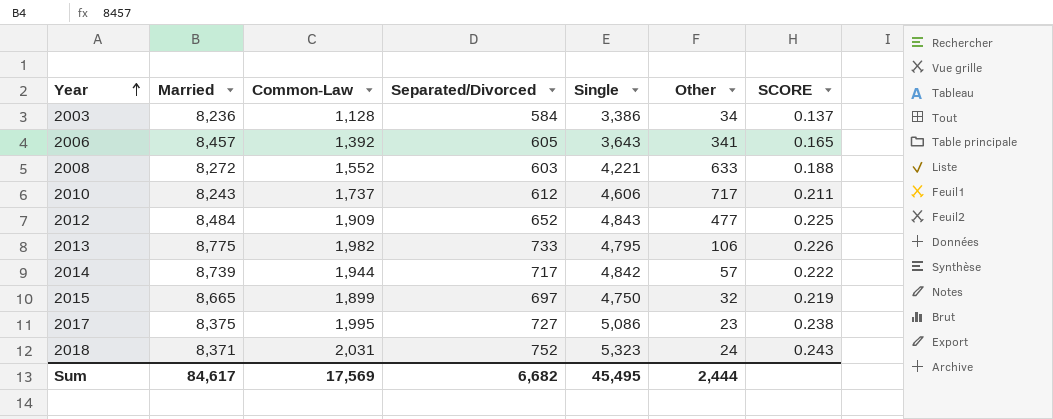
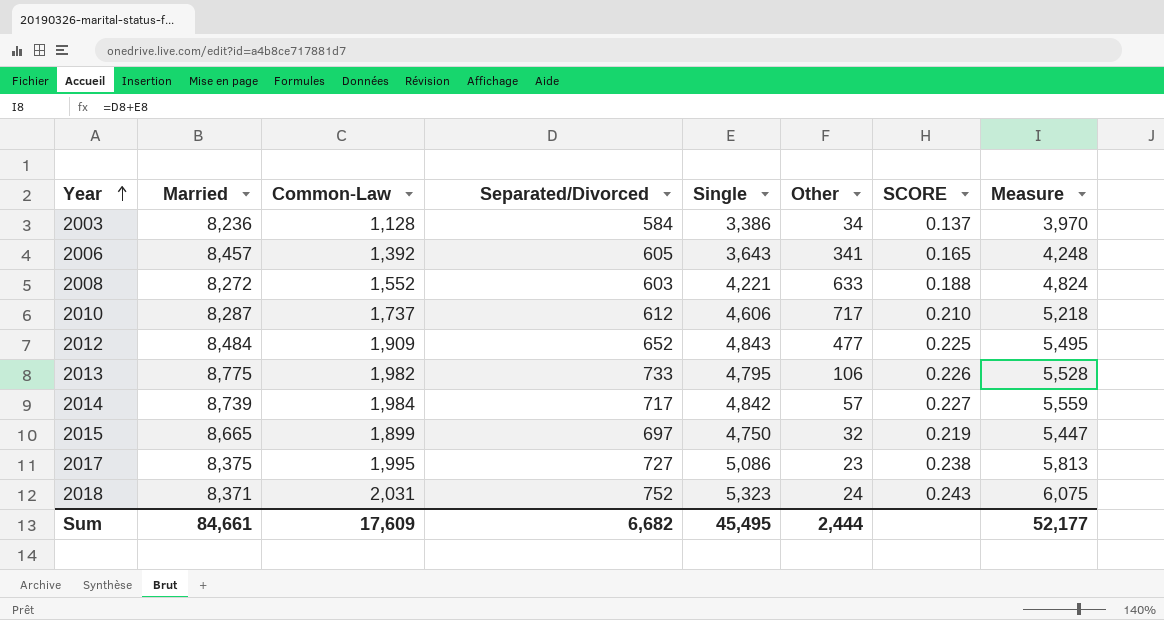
column Measure | formula: none -> [Separated/Divorced] + [Single]
2010 | Married: 8,243 -> 8,287
2010 | SCORE: 0.211 -> 0.210
2014 | Common-Law: 1,944 -> 1,984
2014 | SCORE: 0.222 -> 0.227
Sum | Married: 84,617 -> 84,661
Sum | Common-Law: 17,569 -> 17,609

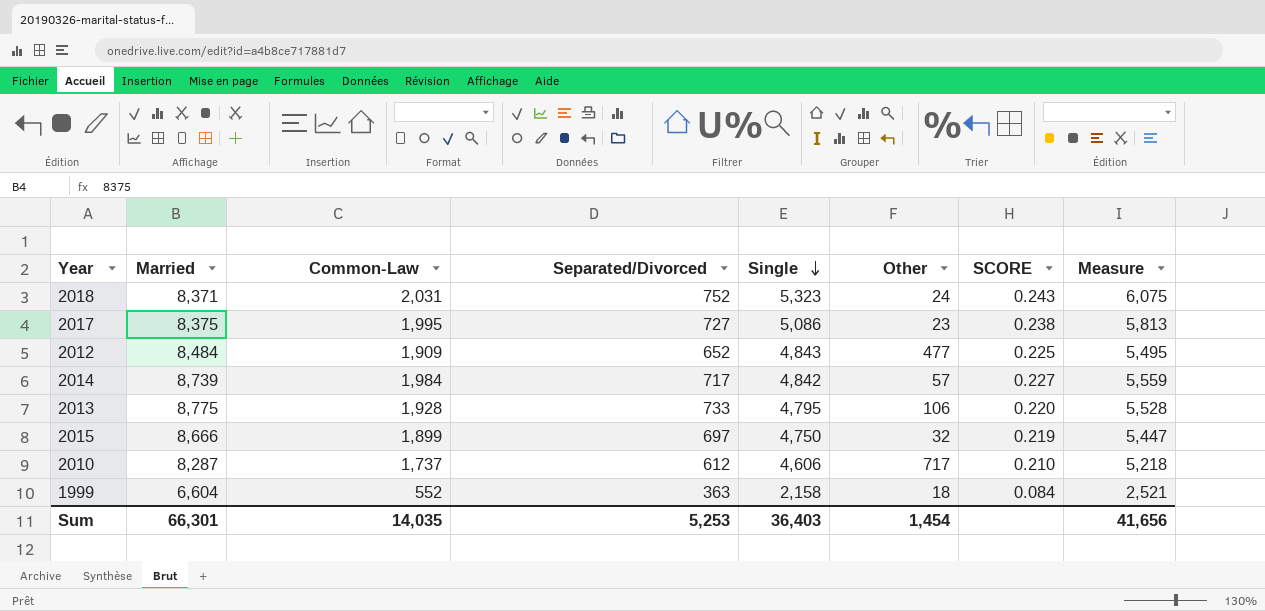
row order: Year ascending -> Single descending
row 2003: 8,236 | 1,128 | 584 | 3,386 | 34 | 0.137 | 3,970 -> none
row 2006: 8,457 | 1,392 | 605 | 3,643 | 341 | 0.165 | 4,248 -> none
row 2008: 8,272 | 1,552 | 603 | 4,221 | 633 | 0.188 | 4,824 -> none
2013 | Common-Law: 1,982 -> 1,928
2013 | SCORE: 0.226 -> 0.220
2015 | Married: 8,665 -> 8,666
row 1999: none -> 6,604 | 552 | 363 | 2,158 | 18 | 0.084 | 2,521
Sum | Married: 84,661 -> 66,301
Sum | Common-Law: 17,609 -> 14,035
Sum | Separated/Divorced: 6,682 -> 5,253
Sum | Single: 45,495 -> 36,403
Sum | Other: 2,444 -> 1,454
Sum | Measure: 52,177 -> 41,656

